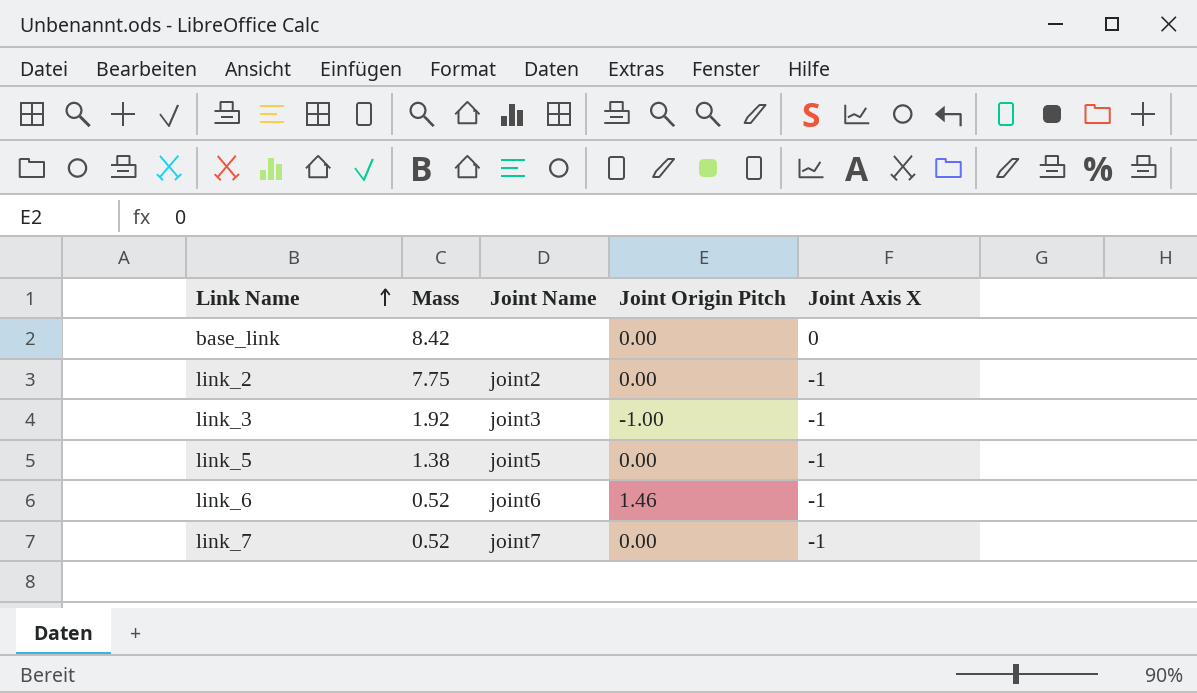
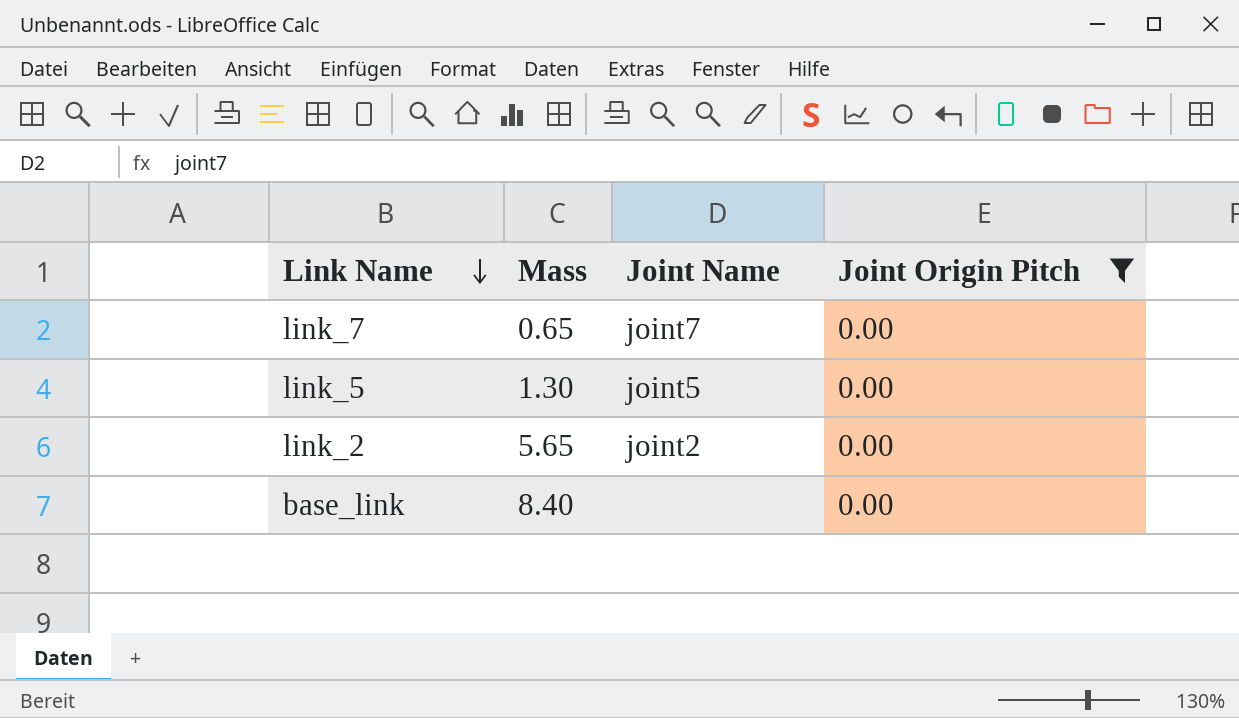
filter: none -> Joint Origin Pitch = 0.00
row order: Link Name ascending -> Link Name descending
column Joint Axis X | position: 5 -> none
link_7 | Mass: 0.52 -> 0.65
link_5 | Mass: 1.38 -> 1.30
link_2 | Mass: 7.75 -> 5.65
base_link | Mass: 8.42 -> 8.40

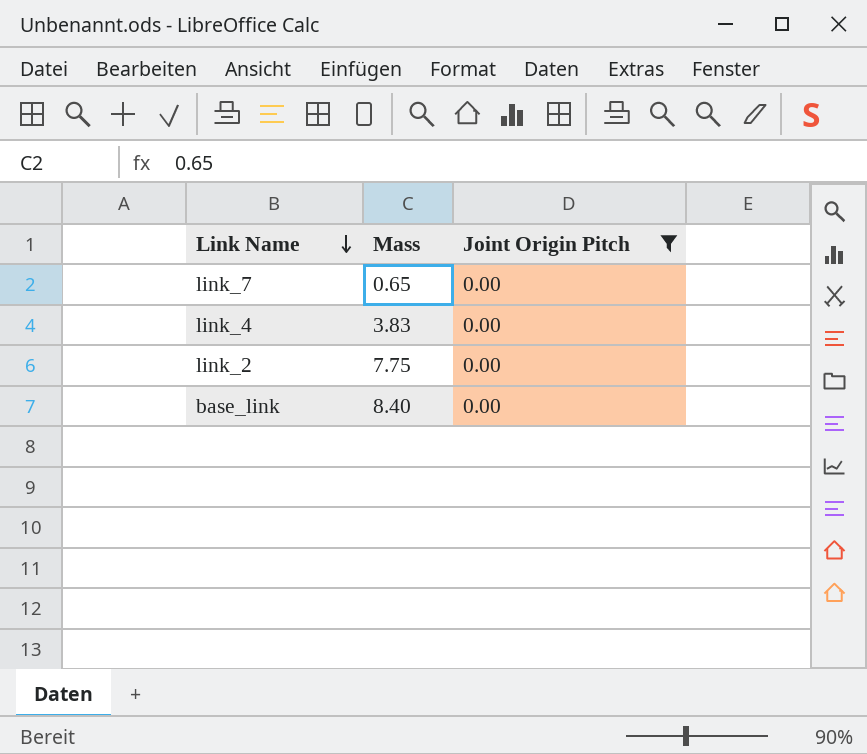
column Joint Name | position: 3 -> none
row link_5: 1.30 | joint5 | 0.00 -> none
row link_4: none -> 3.83 | 0.00
link_2 | Mass: 5.65 -> 7.75

